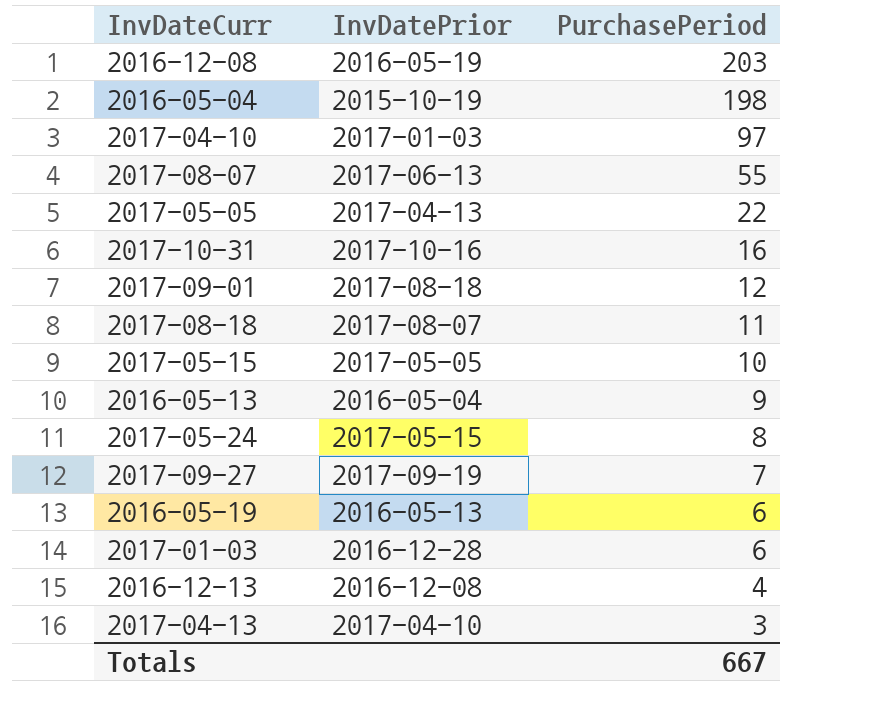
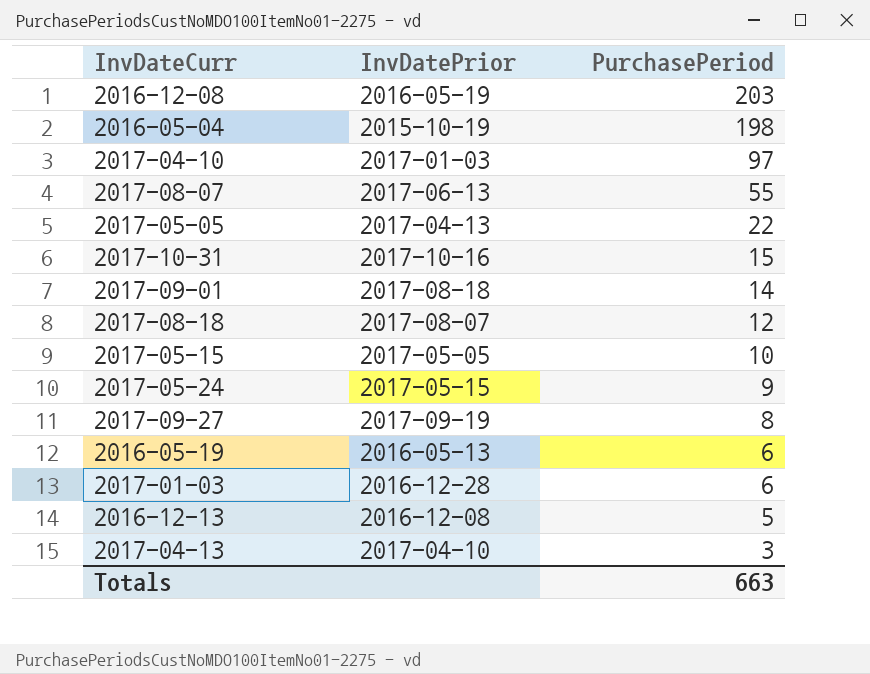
row 2016-05-13: 2016-05-04 | 9 -> none
2017-10-31 | PurchasePeriod: 16 -> 15
2017-09-01 | PurchasePeriod: 12 -> 14
2017-08-18 | PurchasePeriod: 11 -> 12
2017-05-24 | PurchasePeriod: 8 -> 9
2017-09-27 | PurchasePeriod: 7 -> 8
2016-12-13 | PurchasePeriod: 4 -> 5
Totals | PurchasePeriod: 667 -> 663

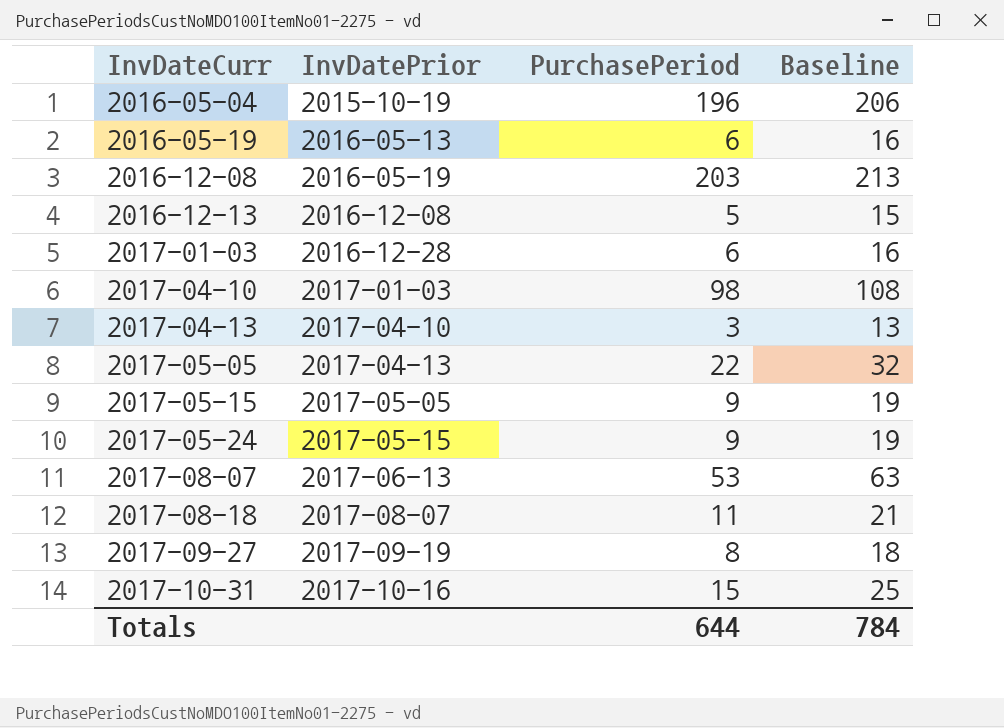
row order: PurchasePeriod descending -> InvDateCurr ascending
column Baseline | formula: none -> [PurchasePeriod] + 10
row 2017-09-01: 2017-08-18 | 14 -> none
2016-05-04 | PurchasePeriod: 198 -> 196
2017-04-10 | PurchasePeriod: 97 -> 98
2017-05-15 | PurchasePeriod: 10 -> 9
2017-08-07 | PurchasePeriod: 55 -> 53
2017-08-18 | PurchasePeriod: 12 -> 11
Totals | PurchasePeriod: 663 -> 644

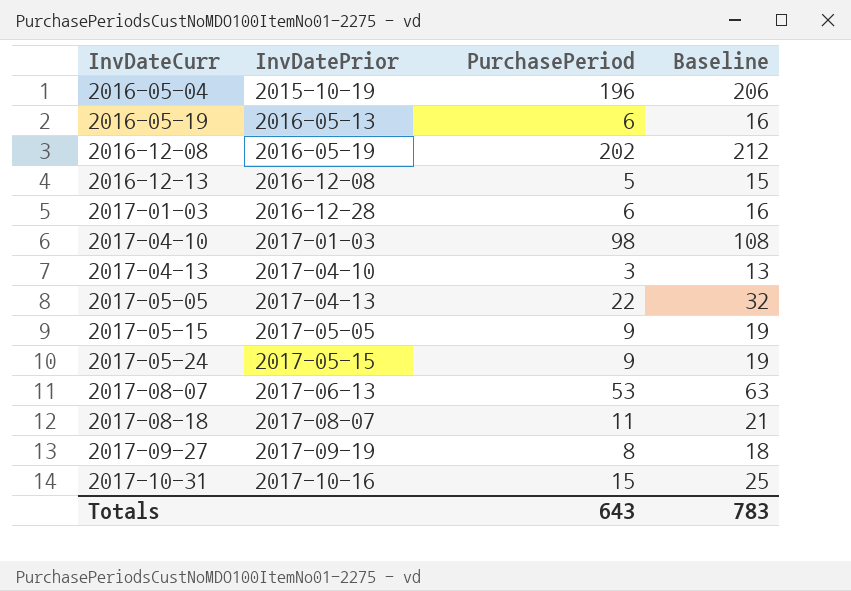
2016-12-08 | PurchasePeriod: 203 -> 202
2016-12-08 | Baseline: 213 -> 212
Totals | PurchasePeriod: 644 -> 643
Totals | Baseline: 784 -> 783

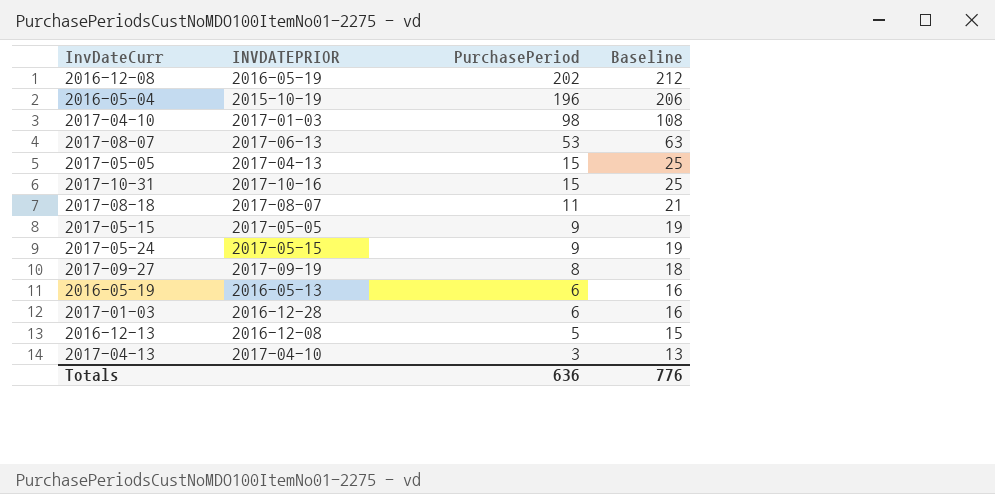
row order: InvDateCurr ascending -> PurchasePeriod descending
column name: InvDatePrior -> INVDATEPRIOR
2017-05-05 | PurchasePeriod: 22 -> 15
2017-05-05 | Baseline: 32 -> 25
Totals | PurchasePeriod: 643 -> 636
Totals | Baseline: 783 -> 776

